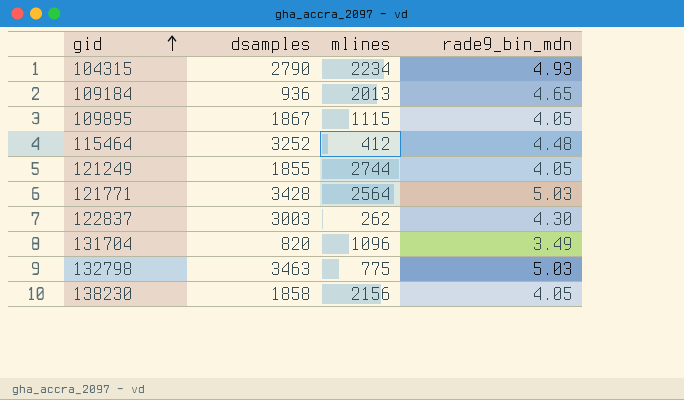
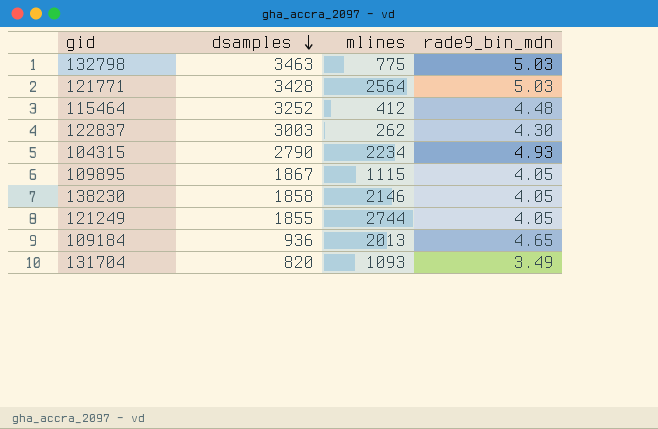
row order: gid ascending -> dsamples descending
138230 | mlines: 2156 -> 2146
131704 | mlines: 1096 -> 1093

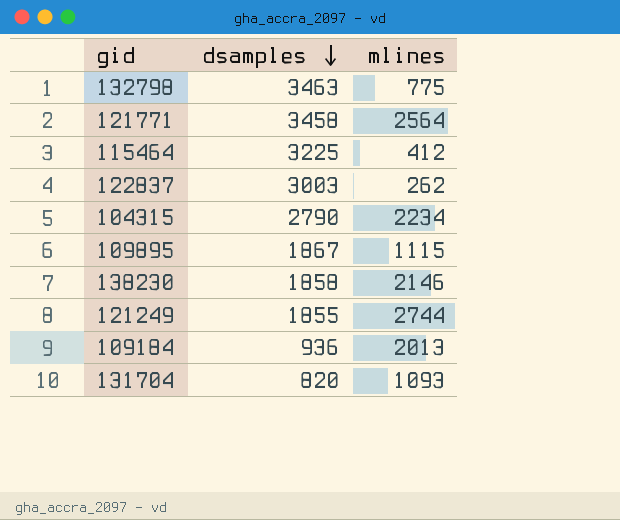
column rade9_bin_mdn | position: 4 -> none
121771 | dsamples: 3428 -> 3458
115464 | dsamples: 3252 -> 3225

